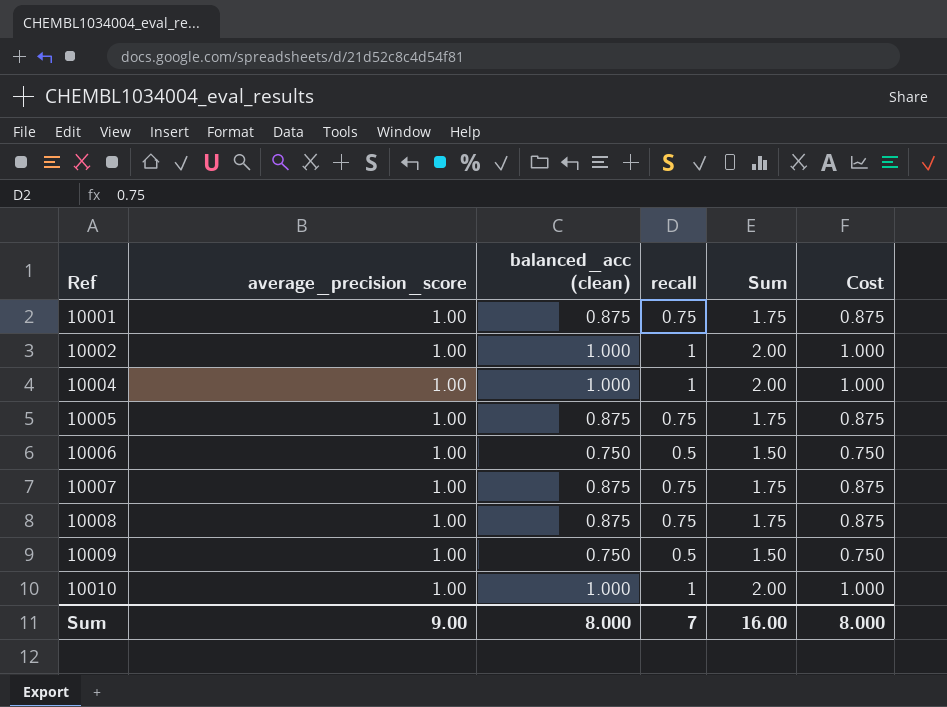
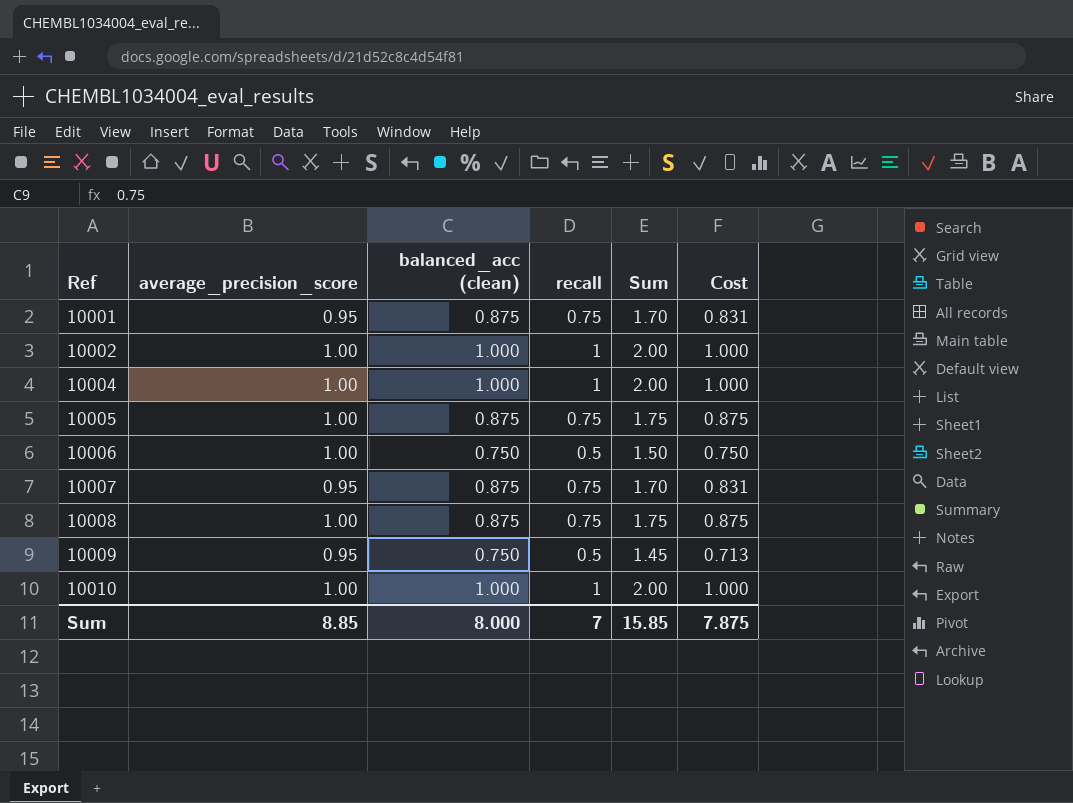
10001 | average_precision_score: 1.00 -> 0.95
10001 | Sum: 1.75 -> 1.70
10001 | Cost: 0.875 -> 0.831
10007 | average_precision_score: 1.00 -> 0.95
10007 | Sum: 1.75 -> 1.70
10007 | Cost: 0.875 -> 0.831
10009 | average_precision_score: 1.00 -> 0.95
10009 | Sum: 1.50 -> 1.45
10009 | Cost: 0.750 -> 0.713
Sum | average_precision_score: 9.00 -> 8.85
Sum | Sum: 16.00 -> 15.85
Sum | Cost: 8.000 -> 7.875

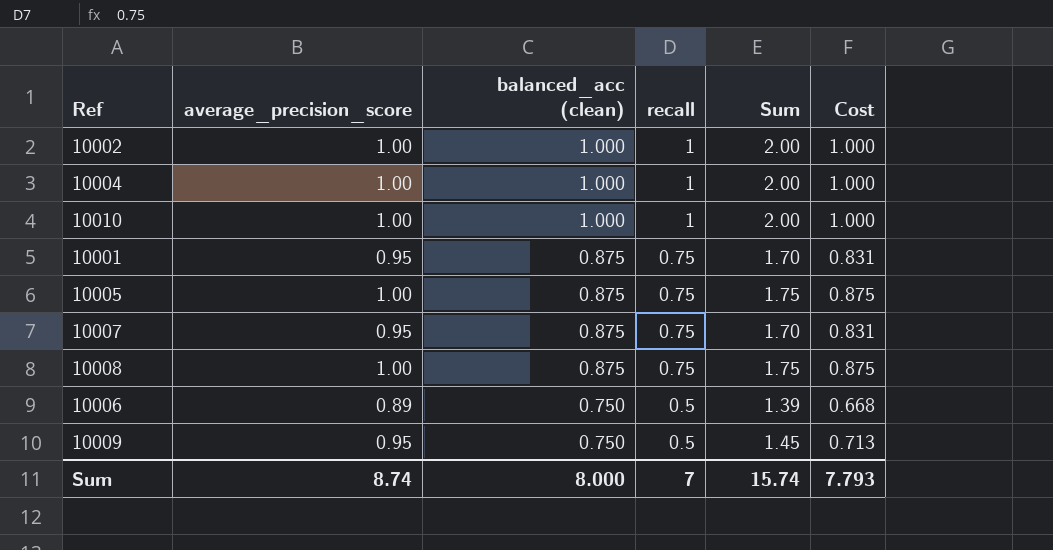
row order: Ref ascending -> balanced_acc (clean) descending
10006 | average_precision_score: 1.00 -> 0.89
10006 | Sum: 1.50 -> 1.39
10006 | Cost: 0.750 -> 0.668
Sum | average_precision_score: 8.85 -> 8.74
Sum | Sum: 15.85 -> 15.74
Sum | Cost: 7.875 -> 7.793

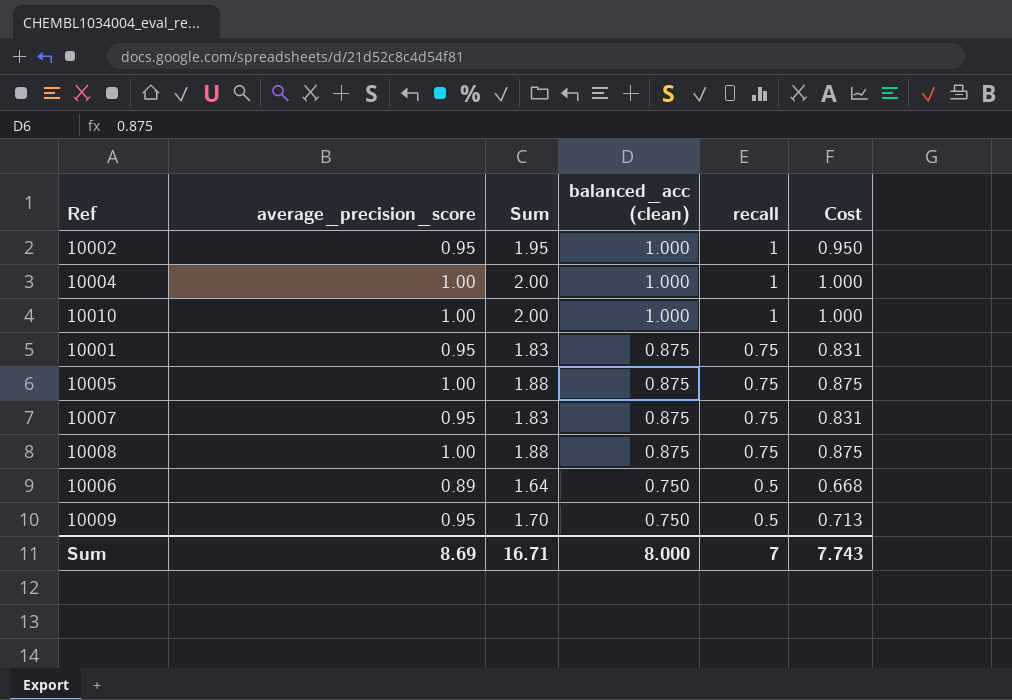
column Sum | formula: [average_precision_score] + [recall] -> [average_precision_score] + [balanced_acc (clean)]
column Sum | position: 5 -> 3
10002 | average_precision_score: 1.00 -> 0.95
10002 | Cost: 1.000 -> 0.950
Sum | average_precision_score: 8.74 -> 8.69
Sum | Sum: 15.74 -> 16.71
Sum | Cost: 7.793 -> 7.743

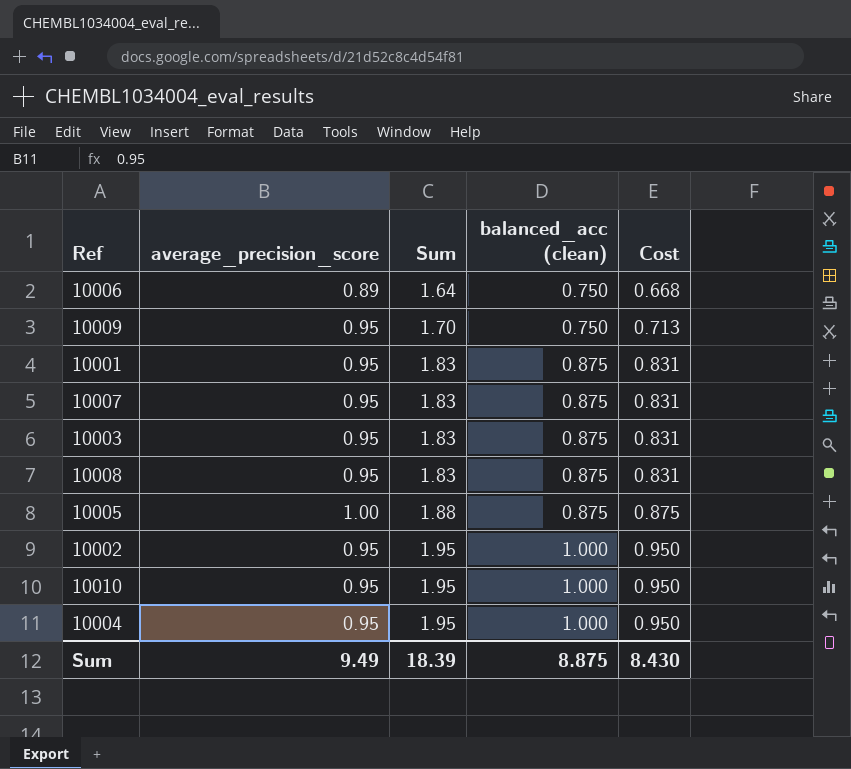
row order: balanced_acc (clean) descending -> Sum ascending
column recall | position: 5 -> none
row 10003: none -> 0.95 | 1.83 | 0.875 | 0.831
10008 | average_precision_score: 1.00 -> 0.95
10008 | Sum: 1.88 -> 1.83
10008 | Cost: 0.875 -> 0.831
10010 | average_precision_score: 1.00 -> 0.95
10010 | Sum: 2.00 -> 1.95
10010 | Cost: 1.000 -> 0.950
10004 | average_precision_score: 1.00 -> 0.95
10004 | Sum: 2.00 -> 1.95
10004 | Cost: 1.000 -> 0.950
Sum | average_precision_score: 8.69 -> 9.49
Sum | Sum: 16.71 -> 18.39
Sum | balanced_acc (clean): 8.000 -> 8.875
Sum | Cost: 7.743 -> 8.430

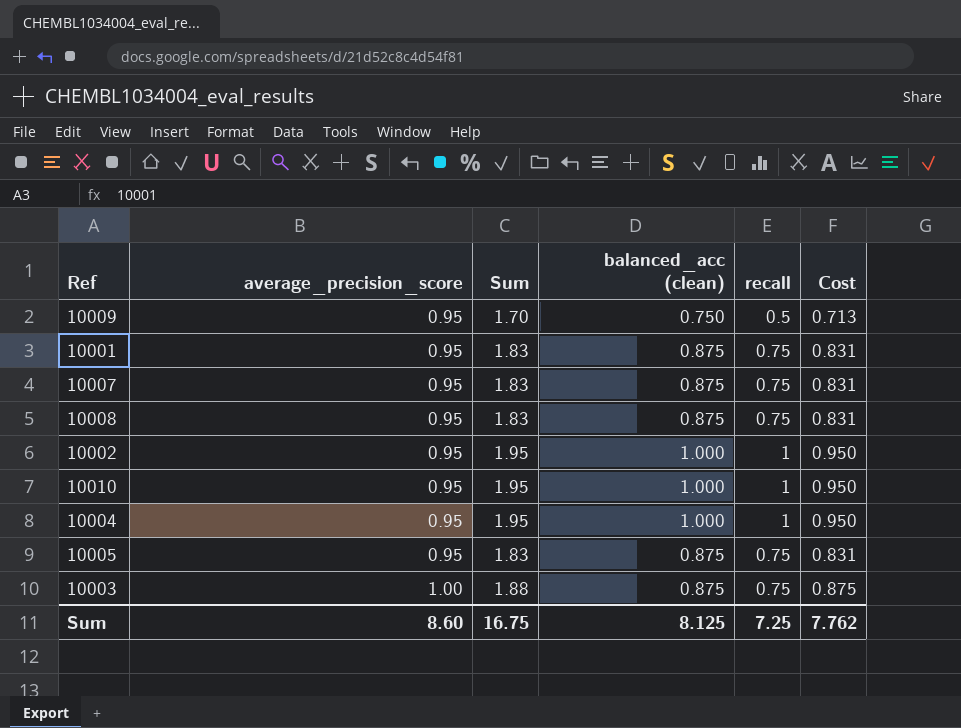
row order: Sum ascending -> average_precision_score ascending
column recall | position: none -> 5
row 10006: 0.89 | 1.64 | 0.750 | 0.668 -> none
10005 | average_precision_score: 1.00 -> 0.95
10005 | Sum: 1.88 -> 1.83
10005 | Cost: 0.875 -> 0.831
10003 | average_precision_score: 0.95 -> 1.00
10003 | Sum: 1.83 -> 1.88
10003 | Cost: 0.831 -> 0.875
Sum | average_precision_score: 9.49 -> 8.60
Sum | Sum: 18.39 -> 16.75
Sum | balanced_acc (clean): 8.875 -> 8.125
Sum | Cost: 8.430 -> 7.762

